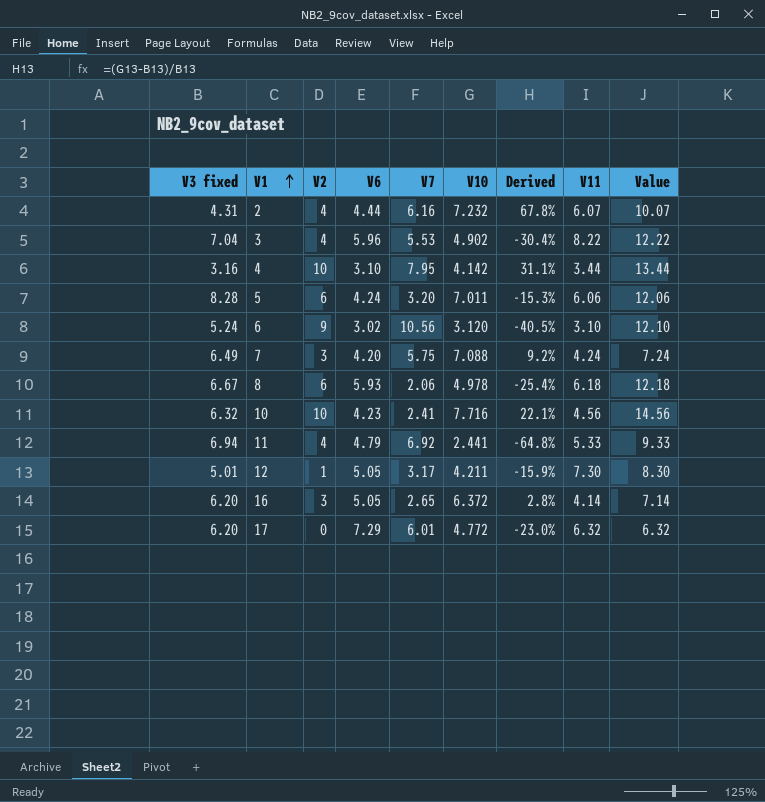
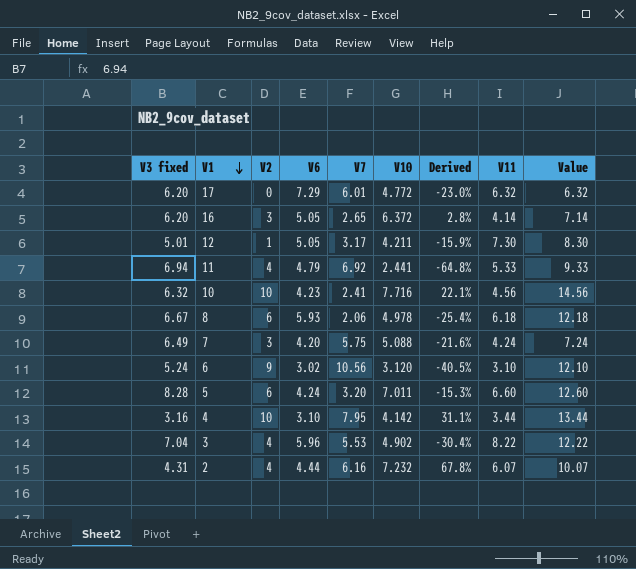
row order: V1 ascending -> V1 descending
7 | V10: 7.088 -> 5.088
7 | Derived: 9.2% -> -21.6%
5 | V11: 6.06 -> 6.60
5 | Value: 12.06 -> 12.60

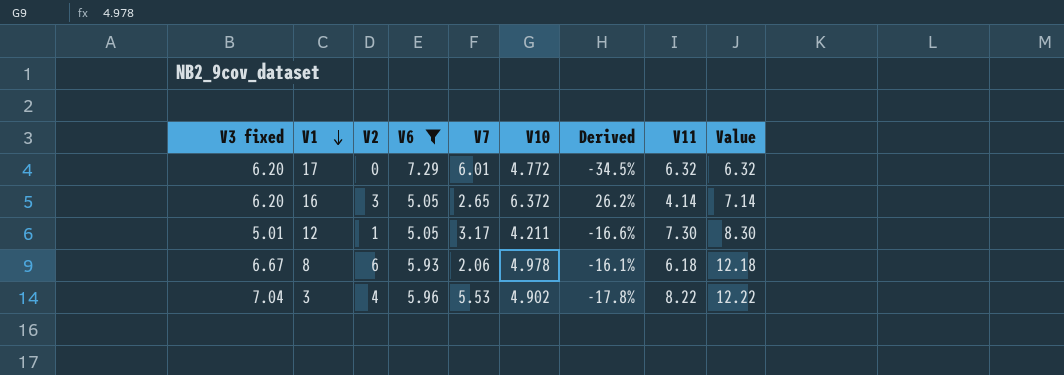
filter: none -> V6 >= 5.05
column Derived | formula: ([V10] - [V3 fixed]) / [V3 fixed] -> ([V10] - [V6]) / [V6]

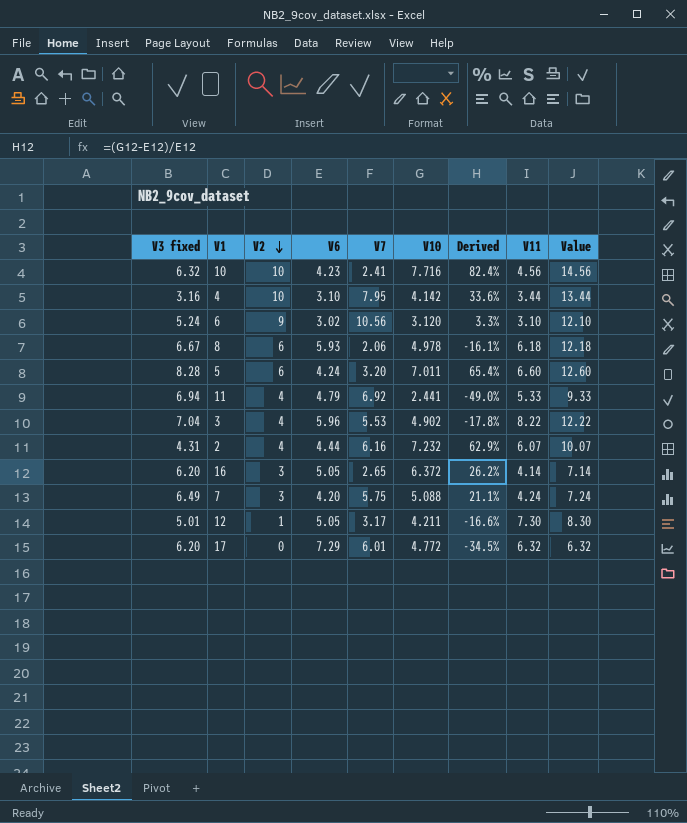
filter: V6 >= 5.05 -> none
row order: V1 descending -> V2 descending

